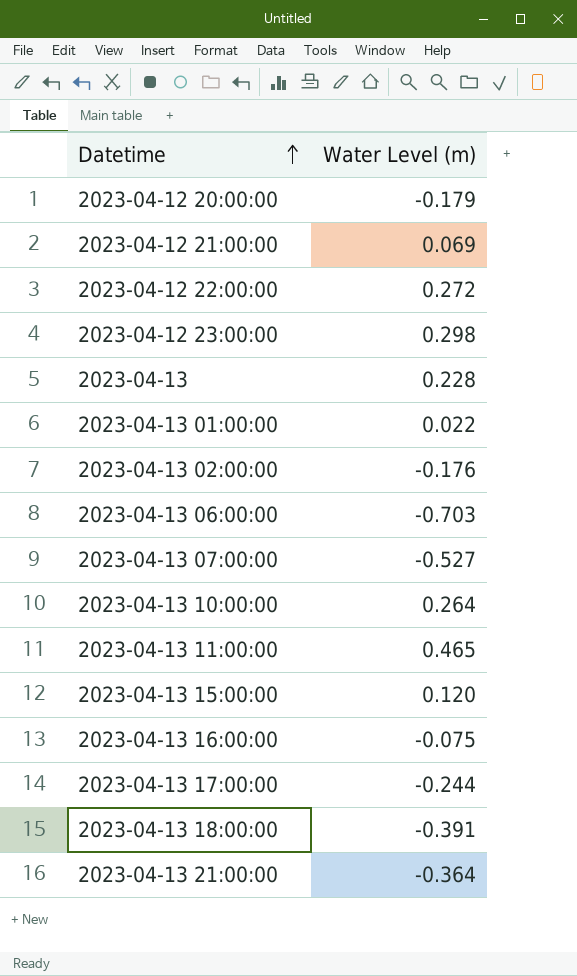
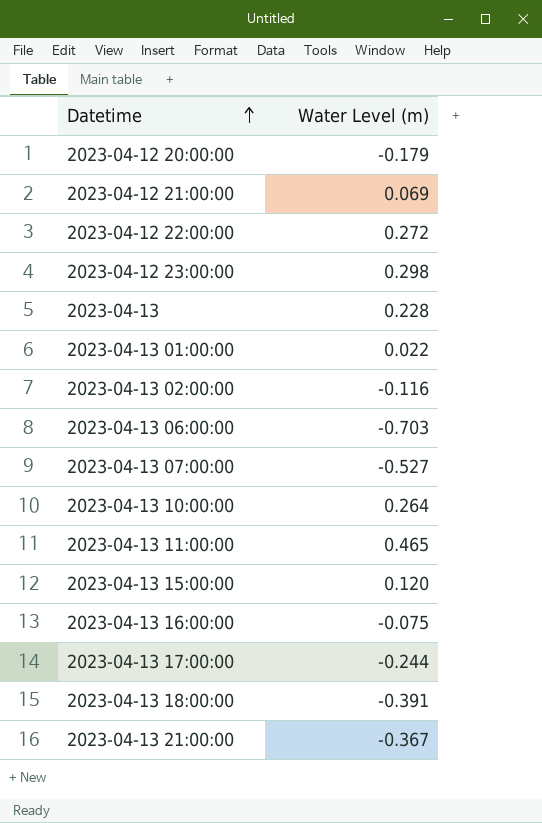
2023-04-13 02:00:00 | Water Level (m): -0.176 -> -0.116
2023-04-13 21:00:00 | Water Level (m): -0.364 -> -0.367

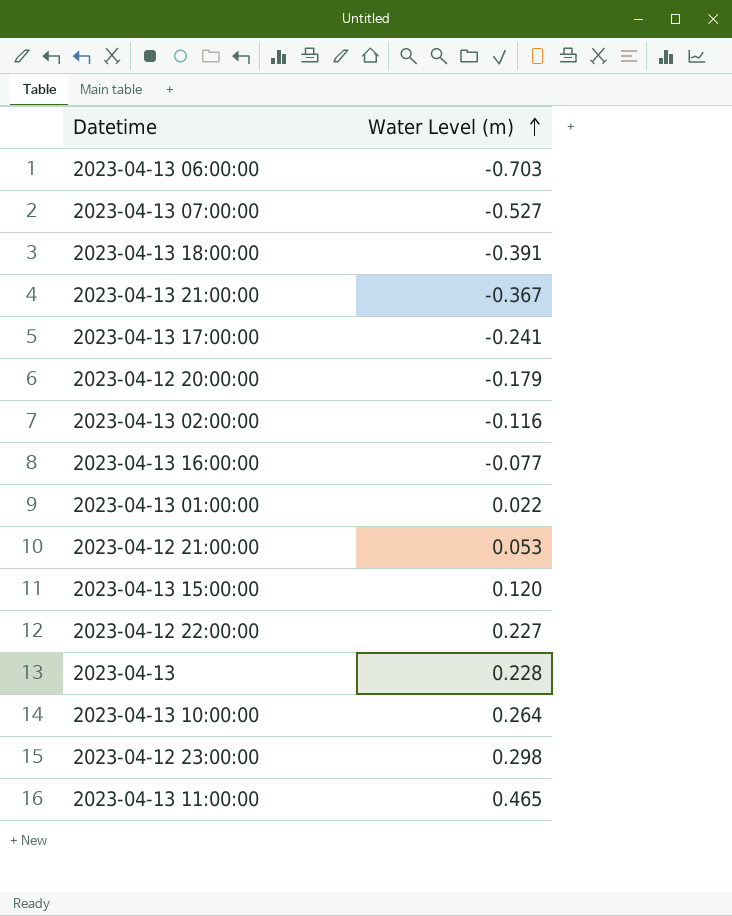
row order: Datetime ascending -> Water Level (m) ascending
2023-04-13 17:00:00 | Water Level (m): -0.244 -> -0.241
2023-04-13 16:00:00 | Water Level (m): -0.075 -> -0.077
2023-04-12 21:00:00 | Water Level (m): 0.069 -> 0.053
2023-04-12 22:00:00 | Water Level (m): 0.272 -> 0.227

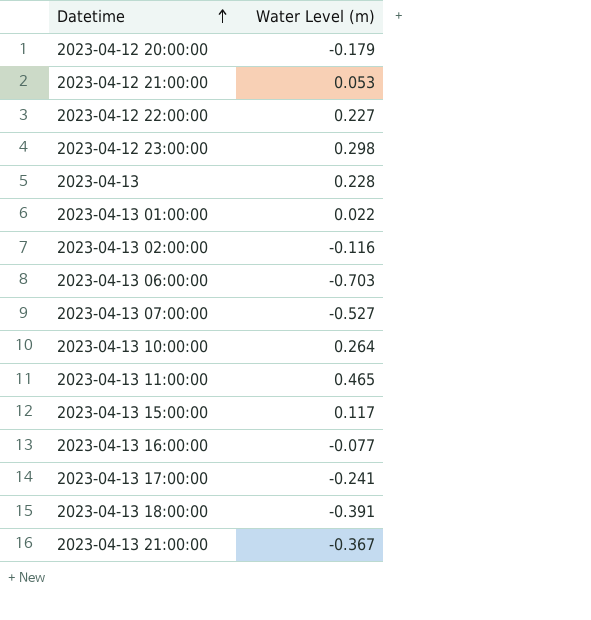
row order: Water Level (m) ascending -> Datetime ascending
2023-04-13 15:00:00 | Water Level (m): 0.120 -> 0.117

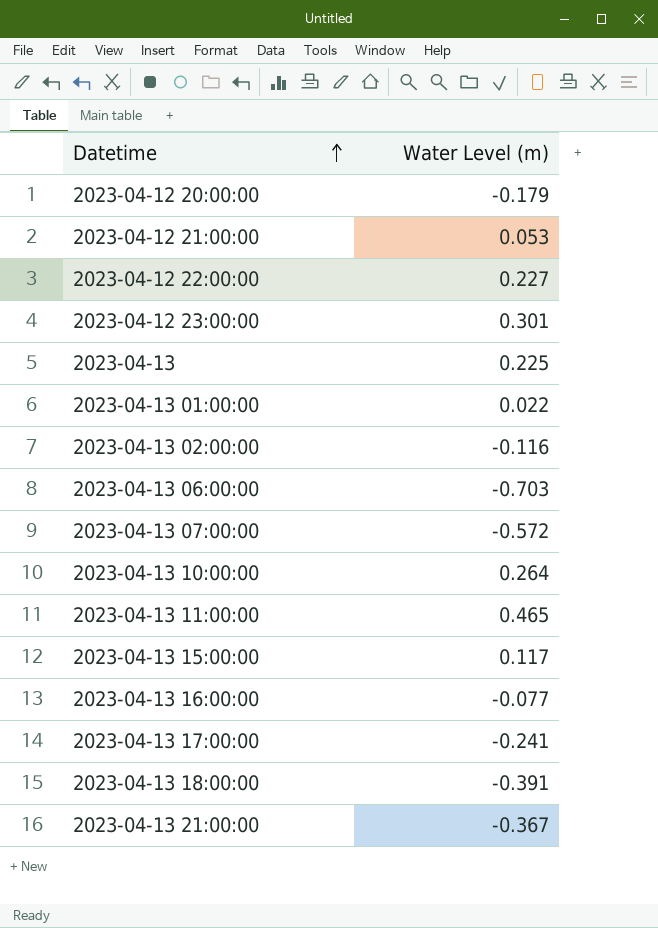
2023-04-12 23:00:00 | Water Level (m): 0.298 -> 0.301
2023-04-13 | Water Level (m): 0.228 -> 0.225
2023-04-13 07:00:00 | Water Level (m): -0.527 -> -0.572

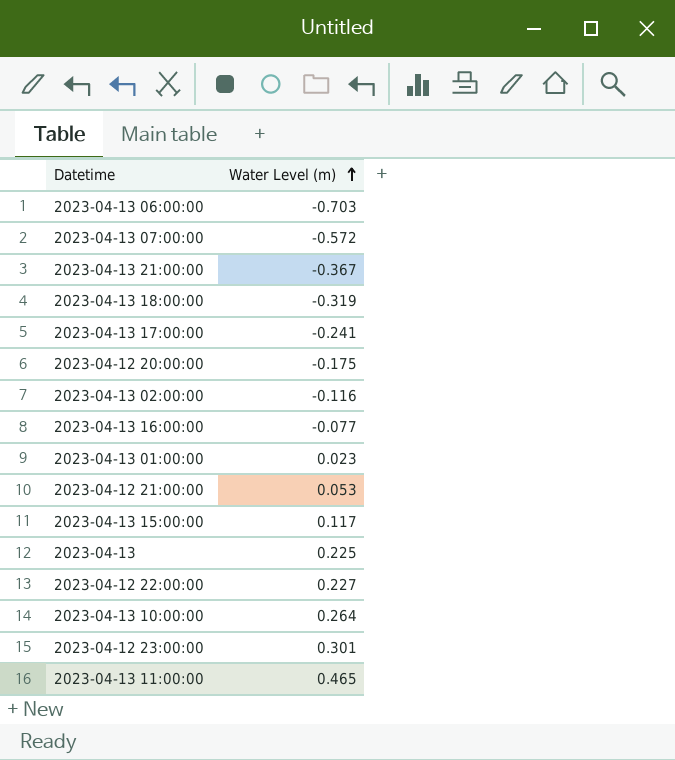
row order: Datetime ascending -> Water Level (m) ascending
2023-04-13 18:00:00 | Water Level (m): -0.391 -> -0.319
2023-04-12 20:00:00 | Water Level (m): -0.179 -> -0.175
2023-04-13 01:00:00 | Water Level (m): 0.022 -> 0.023

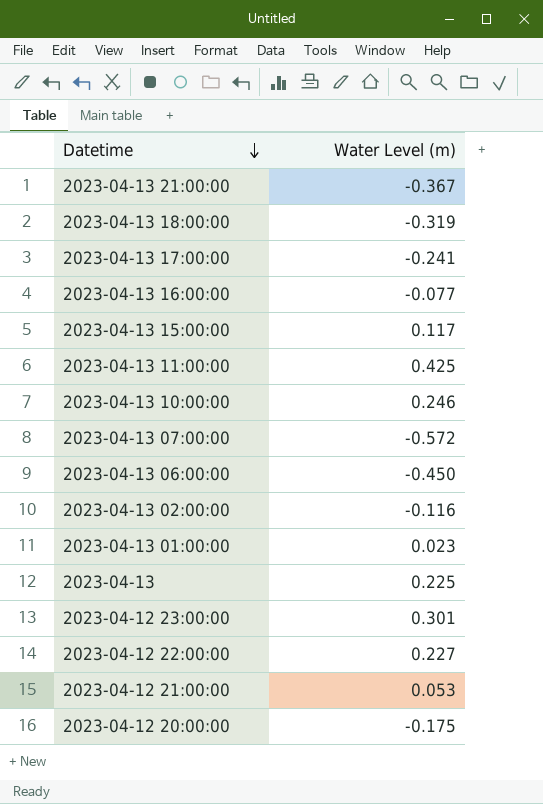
row order: Water Level (m) ascending -> Datetime descending
2023-04-13 11:00:00 | Water Level (m): 0.465 -> 0.425
2023-04-13 10:00:00 | Water Level (m): 0.264 -> 0.246
2023-04-13 06:00:00 | Water Level (m): -0.703 -> -0.450

